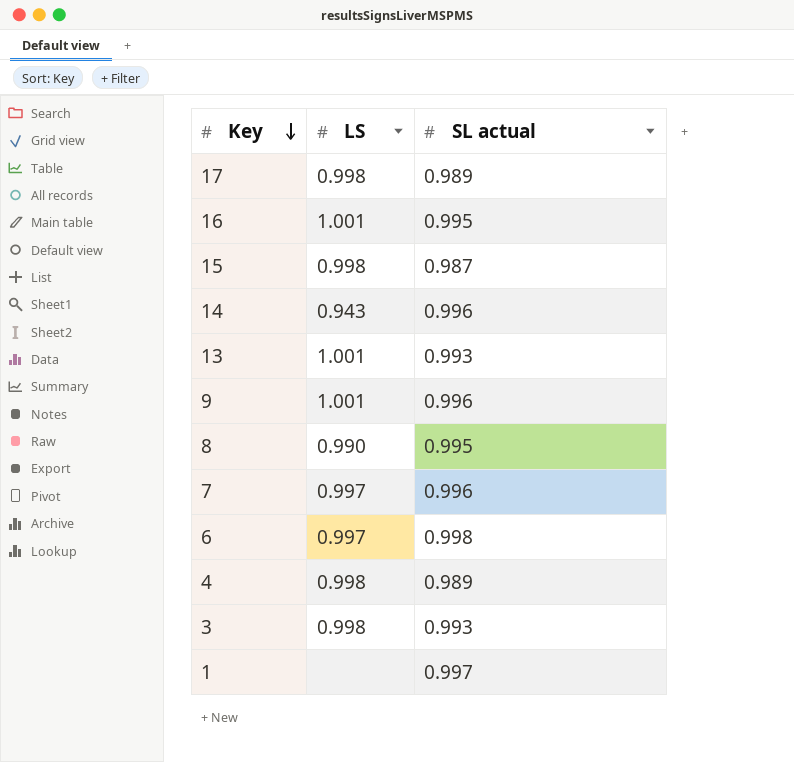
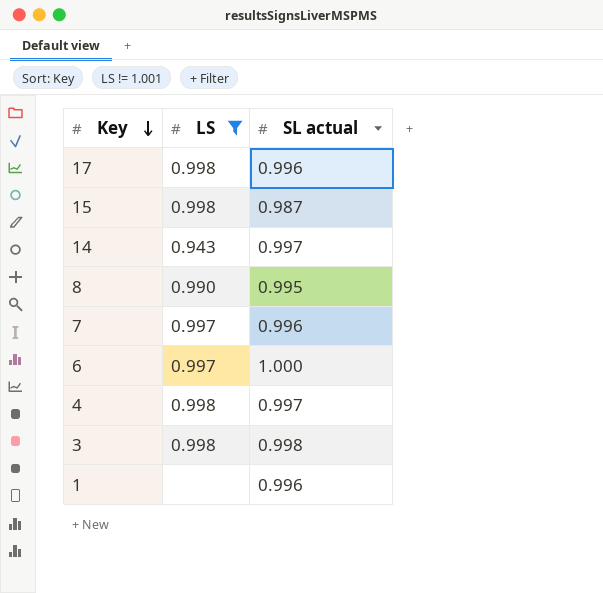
filter: none -> LS != 1.001
17 | SL actual: 0.989 -> 0.996
14 | SL actual: 0.996 -> 0.997
6 | SL actual: 0.998 -> 1.000
4 | SL actual: 0.989 -> 0.997
3 | SL actual: 0.993 -> 0.998
1 | SL actual: 0.997 -> 0.996

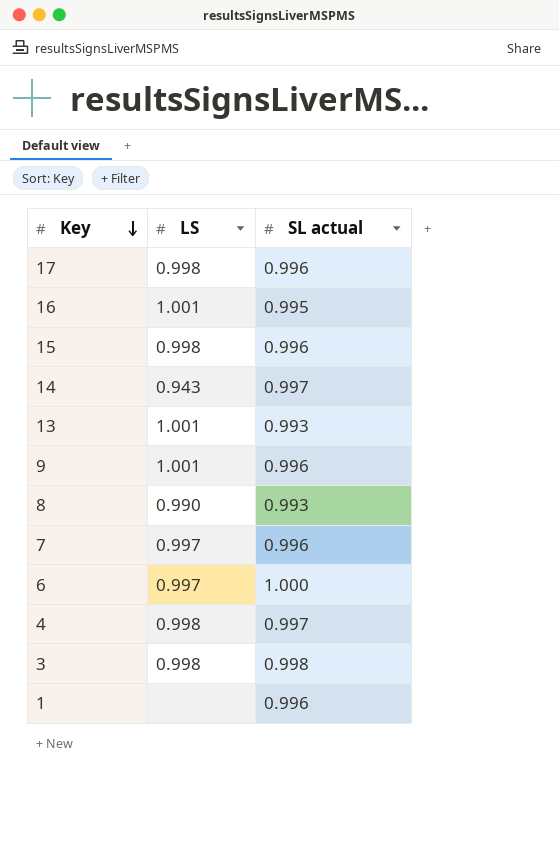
filter: LS != 1.001 -> none
15 | SL actual: 0.987 -> 0.996
8 | SL actual: 0.995 -> 0.993

